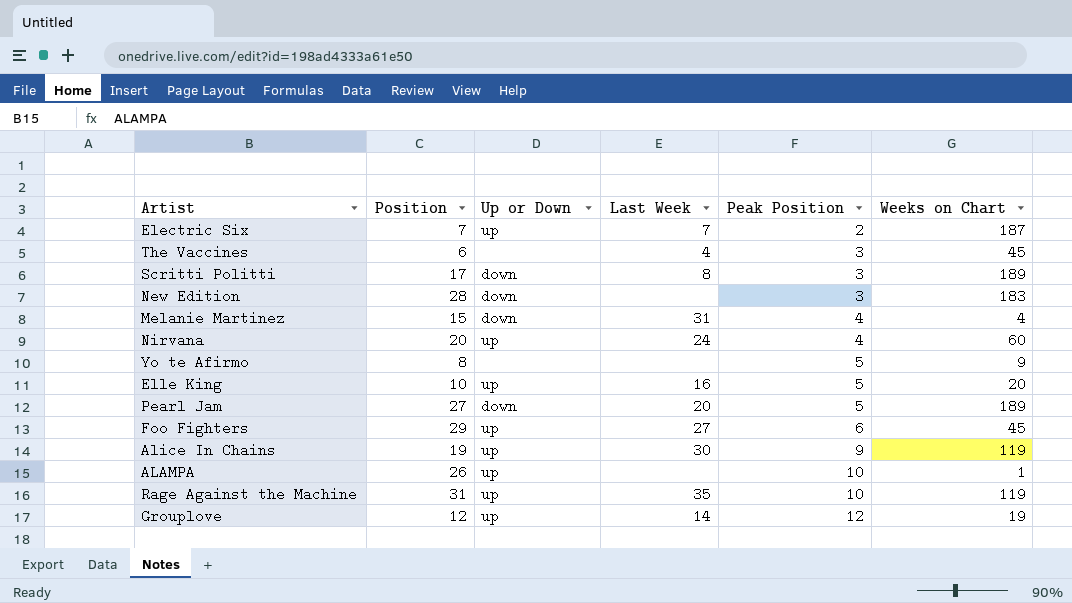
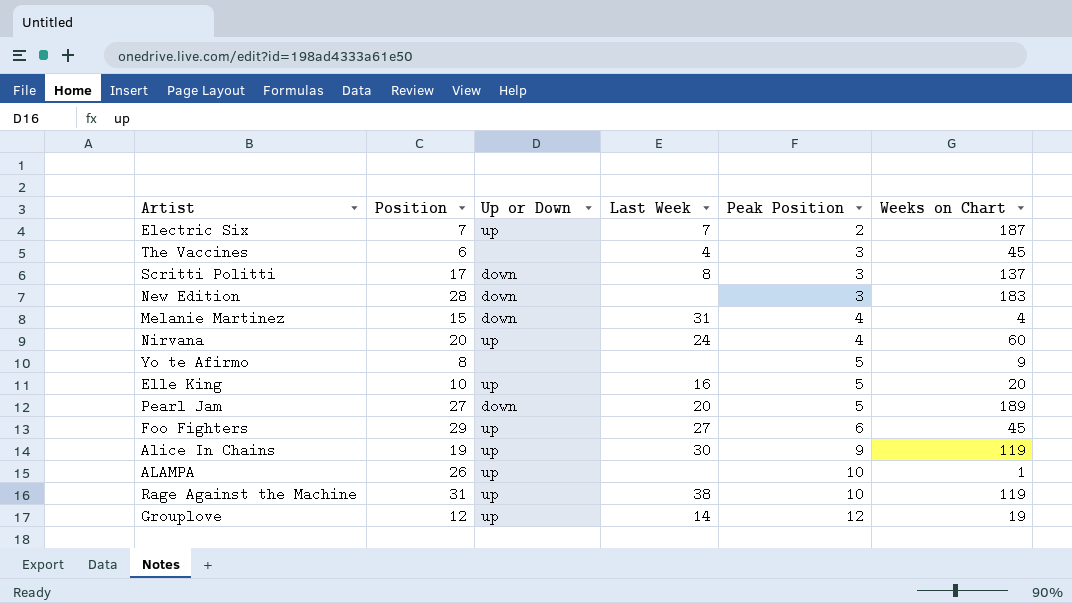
Scritti Politti | Weeks on Chart: 189 -> 137
Rage Against the Machine | Last Week: 35 -> 38

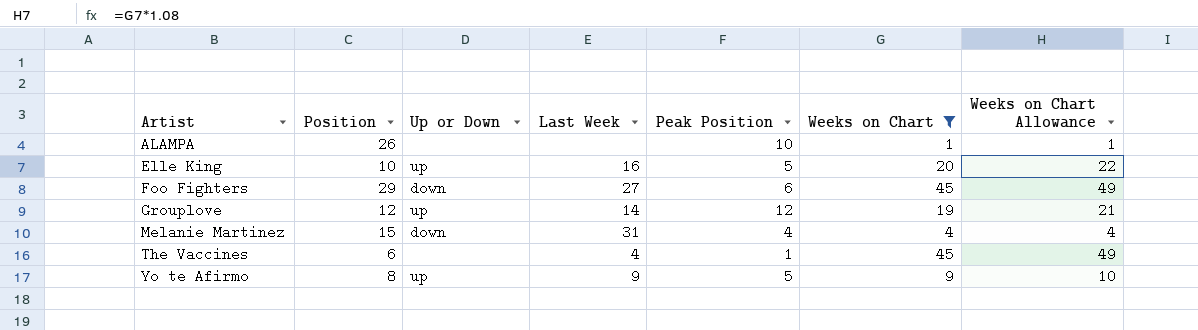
filter: none -> Weeks on Chart <= 45
row order: Peak Position ascending -> Artist ascending
column Weeks on Chart Allowance | formula: none -> [Weeks on Chart] * 1.08
ALAMPA | Up or Down: up -> none
Foo Fighters | Up or Down: up -> down
The Vaccines | Peak Position: 3 -> 1
Yo te Afirmo | Up or Down: none -> up
Yo te Afirmo | Last Week: none -> 9

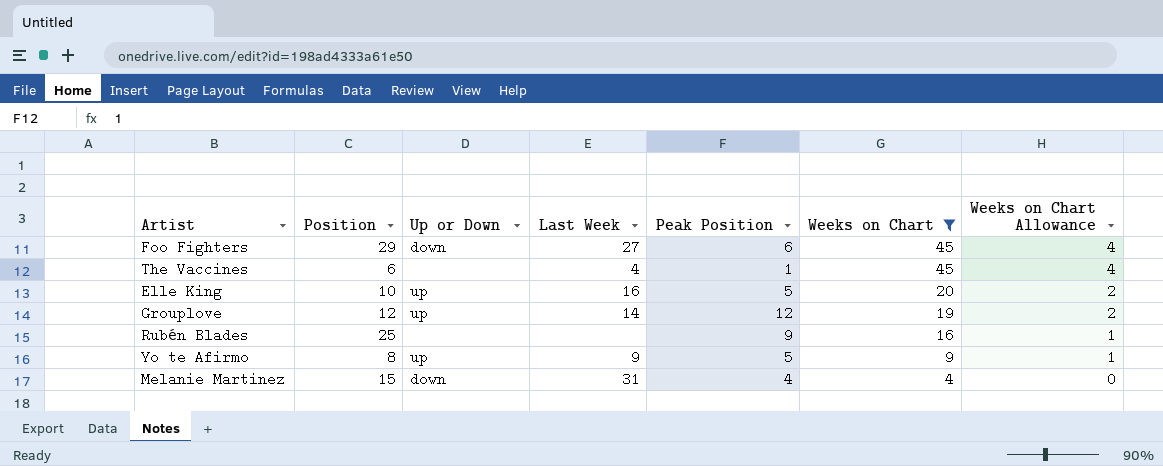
row order: Artist ascending -> Weeks on Chart descending
column Weeks on Chart Allowance | formula: [Weeks on Chart] * 1.08 -> [Weeks on Chart] * 0.08
row ALAMPA: 26 | none | none | 10 | 1 | 1 -> none
row Rubén Blades: none -> 25 | none | none | 9 | 16 | 1

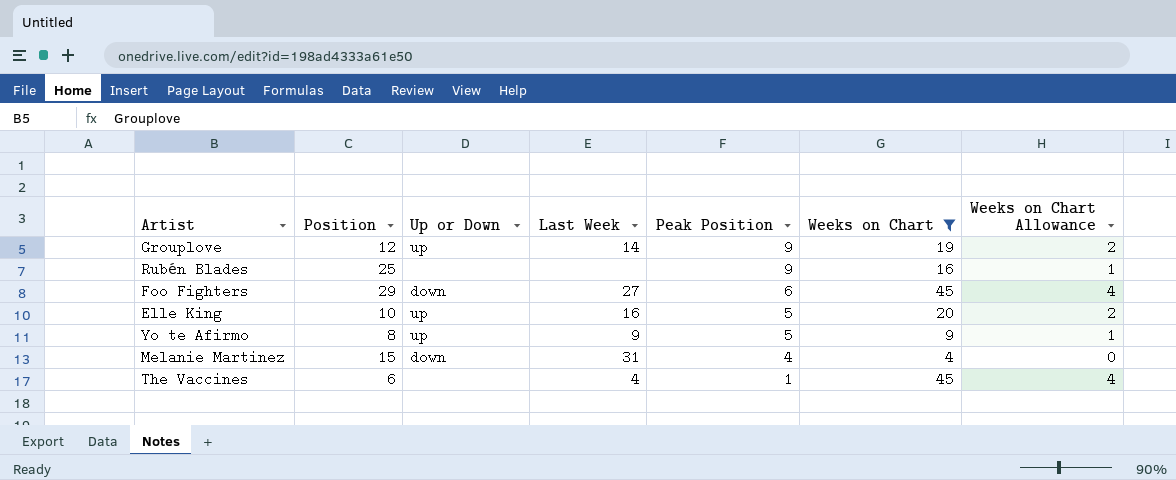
row order: Weeks on Chart descending -> Peak Position descending
Grouplove | Peak Position: 12 -> 9

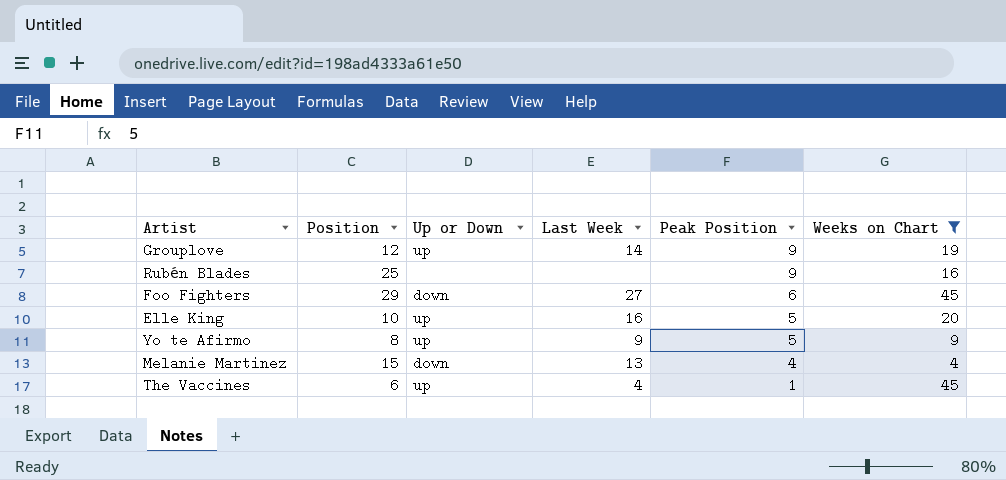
column Weeks on Chart Allowance | formula: [Weeks on Chart] * 0.08 -> none
Melanie Martinez | Last Week: 31 -> 13
The Vaccines | Up or Down: none -> up

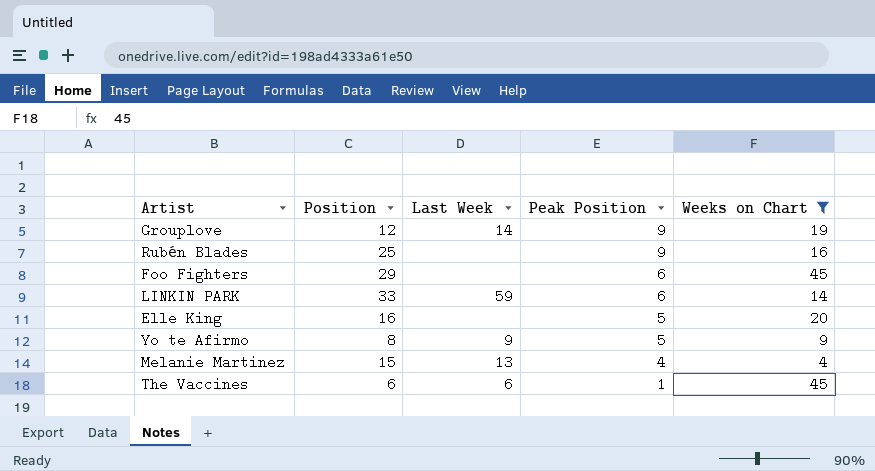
column Up or Down | position: 3 -> none
Foo Fighters | Last Week: 27 -> none
row LINKIN PARK: none -> 33 | 59 | 6 | 14
Elle King | Position: 10 -> 16
Elle King | Last Week: 16 -> none
The Vaccines | Last Week: 4 -> 6

